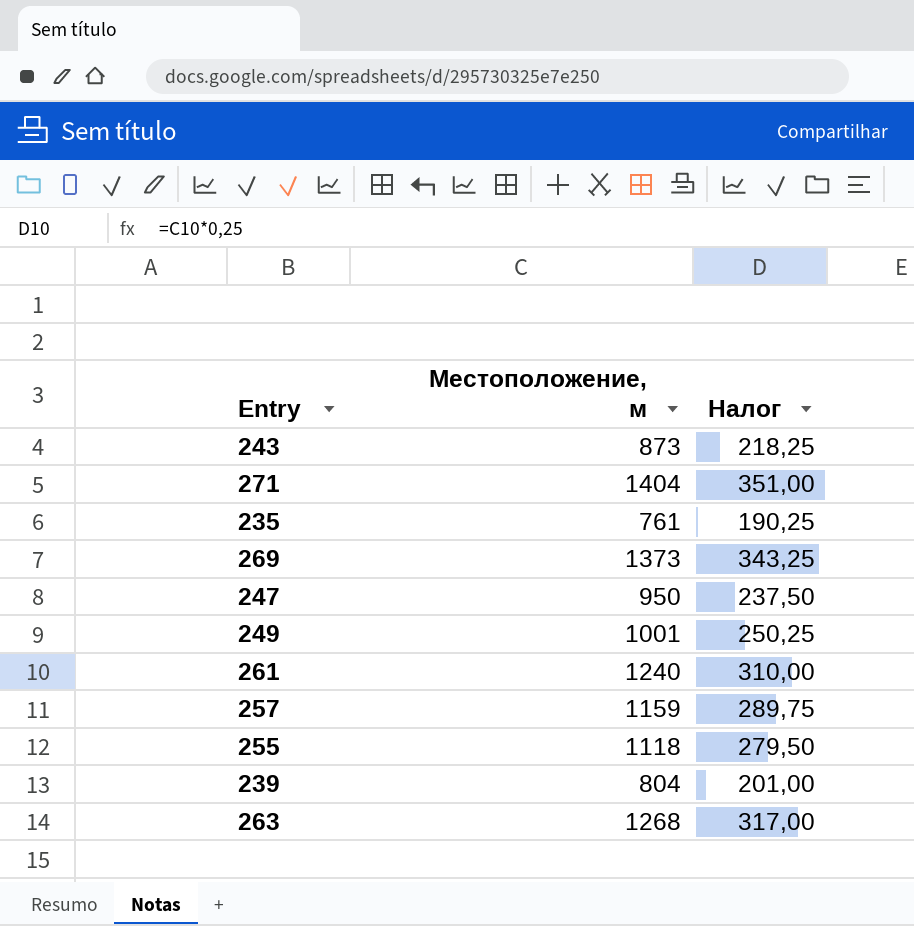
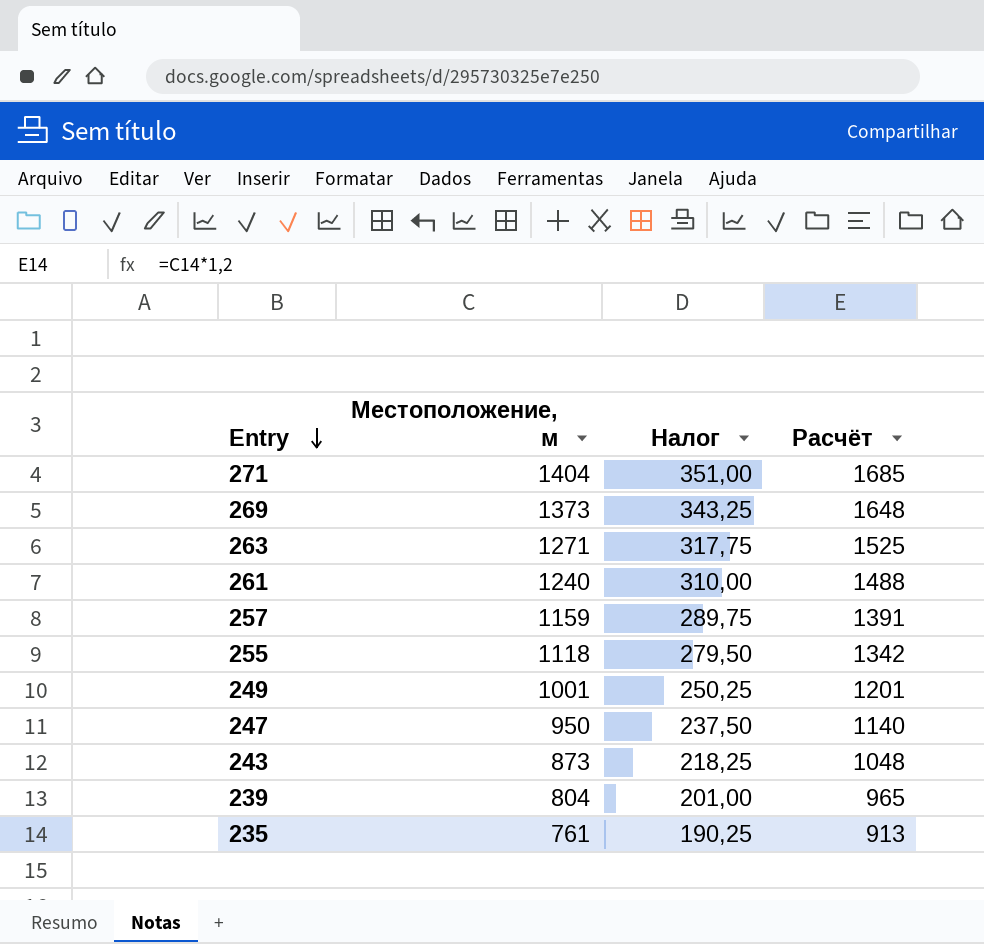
row order: none -> Entry descending
column Расчёт | formula: none -> [Местоположение, м] * 1,2
263 | Местоположение, м: 1268 -> 1271
263 | Налог: 317,00 -> 317,75

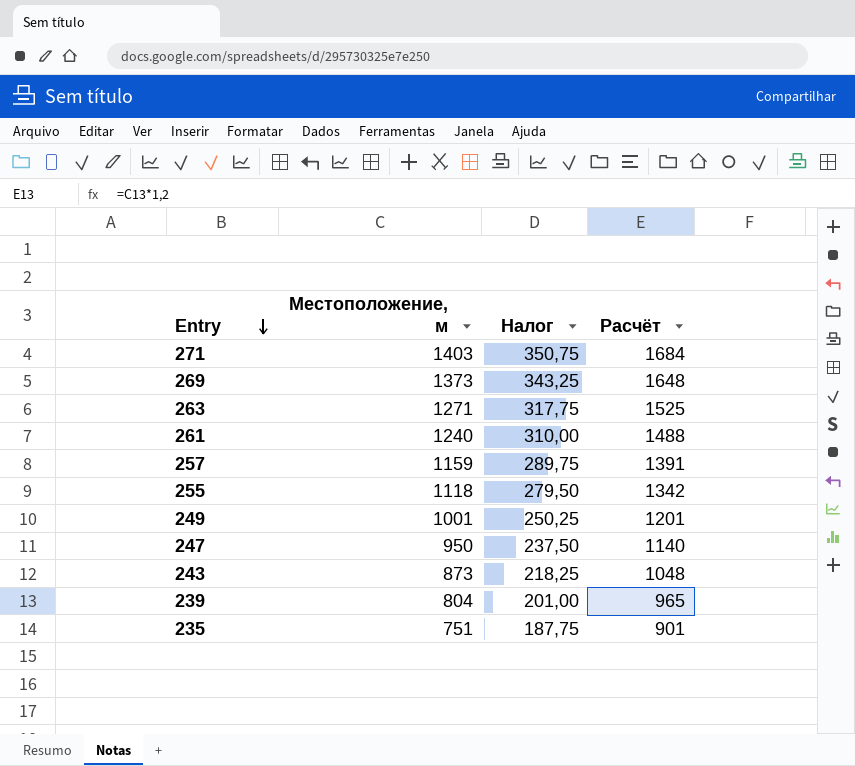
271 | Местоположение, м: 1404 -> 1403
271 | Налог: 351,00 -> 350,75
271 | Расчёт: 1685 -> 1684
235 | Местоположение, м: 761 -> 751
235 | Налог: 190,25 -> 187,75
235 | Расчёт: 913 -> 901

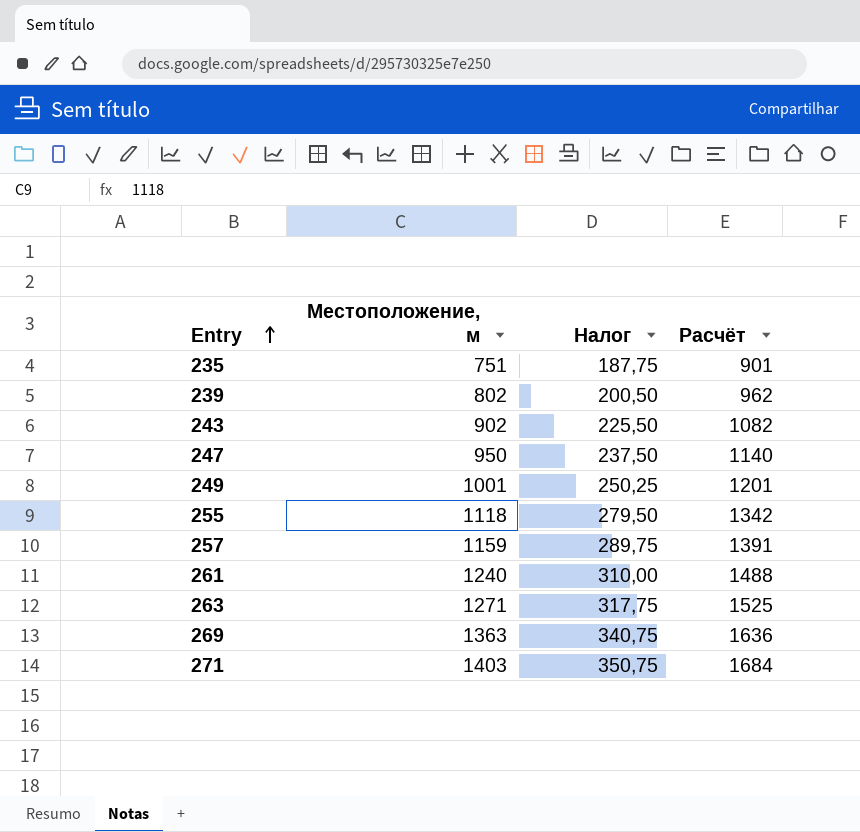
row order: Entry descending -> Entry ascending
239 | Местоположение, м: 804 -> 802
239 | Налог: 201,00 -> 200,50
239 | Расчёт: 965 -> 962
243 | Местоположение, м: 873 -> 902
243 | Налог: 218,25 -> 225,50
243 | Расчёт: 1048 -> 1082
269 | Местоположение, м: 1373 -> 1363
269 | Налог: 343,25 -> 340,75
269 | Расчёт: 1648 -> 1636

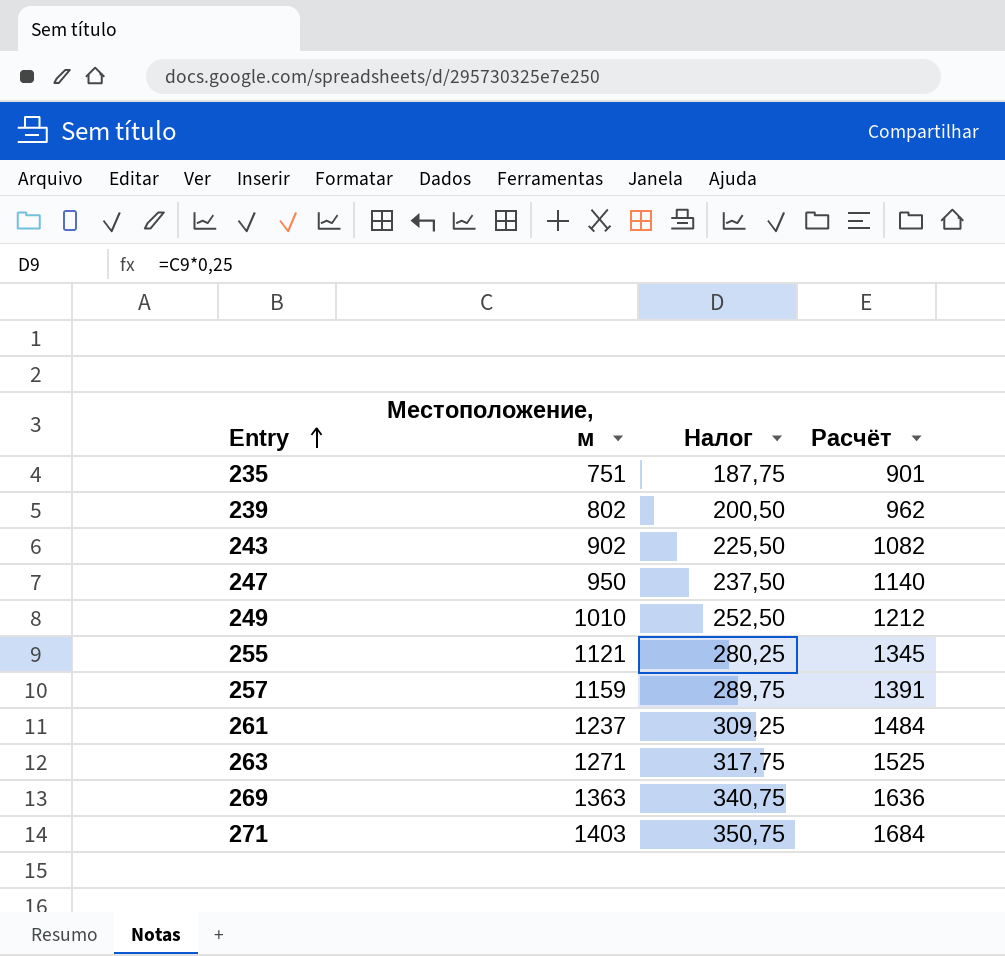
249 | Местоположение, м: 1001 -> 1010
249 | Налог: 250,25 -> 252,50
249 | Расчёт: 1201 -> 1212
255 | Местоположение, м: 1118 -> 1121
255 | Налог: 279,50 -> 280,25
255 | Расчёт: 1342 -> 1345
261 | Местоположение, м: 1240 -> 1237
261 | Налог: 310,00 -> 309,25
261 | Расчёт: 1488 -> 1484

